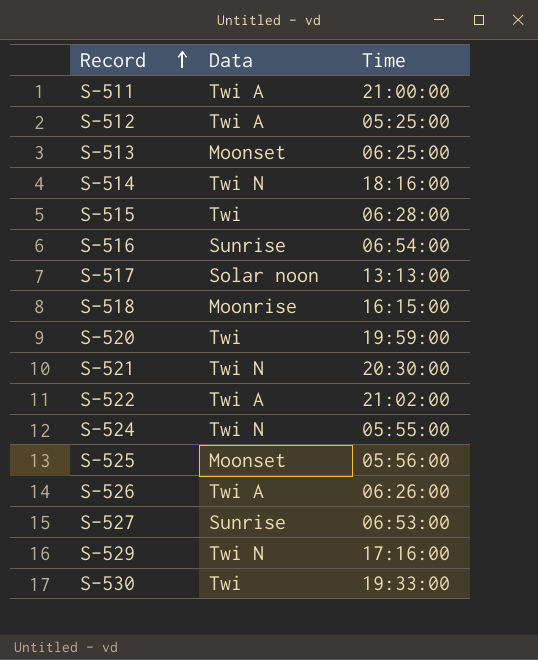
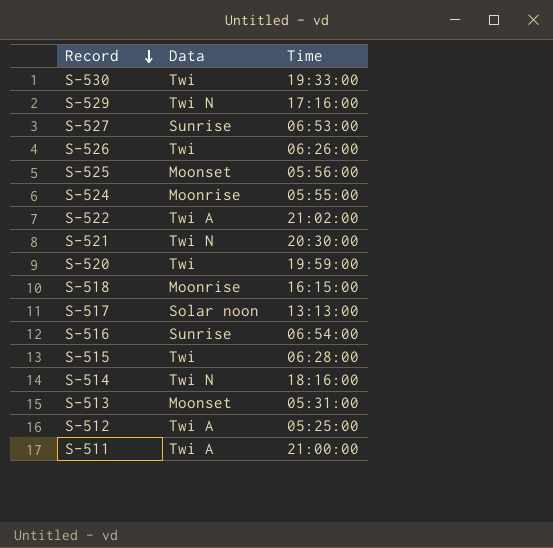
row order: Record ascending -> Record descending
S-526 | Data: Twi A -> Twi
S-524 | Data: Twi N -> Moonrise
S-513 | Time: 06:25:00 -> 05:31:00

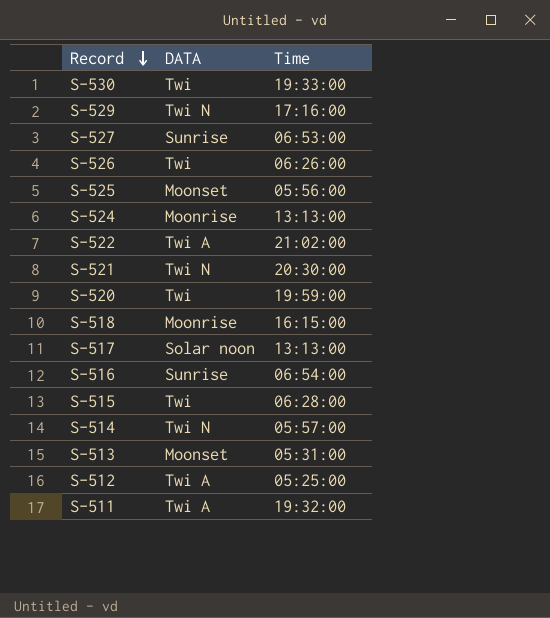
column name: Data -> DATA
S-524 | Time: 05:55:00 -> 13:13:00
S-514 | Time: 18:16:00 -> 05:57:00
S-511 | Time: 21:00:00 -> 19:32:00

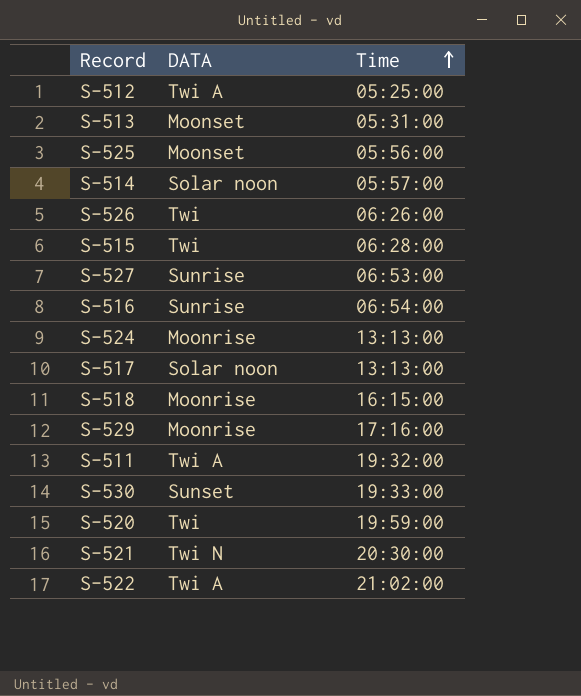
row order: Record descending -> Time ascending
S-514 | DATA: Twi N -> Solar noon
S-529 | DATA: Twi N -> Moonrise
S-530 | DATA: Twi -> Sunset

